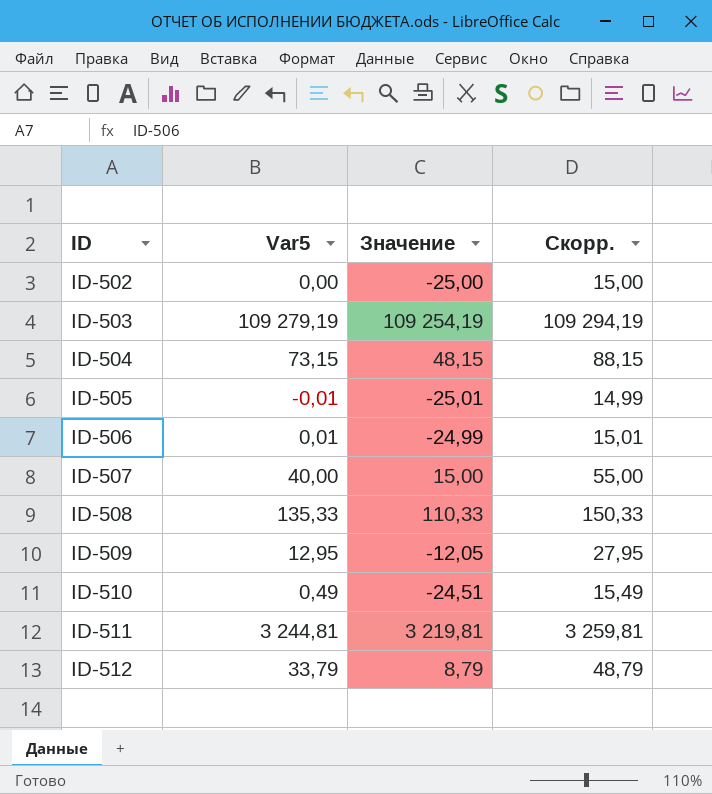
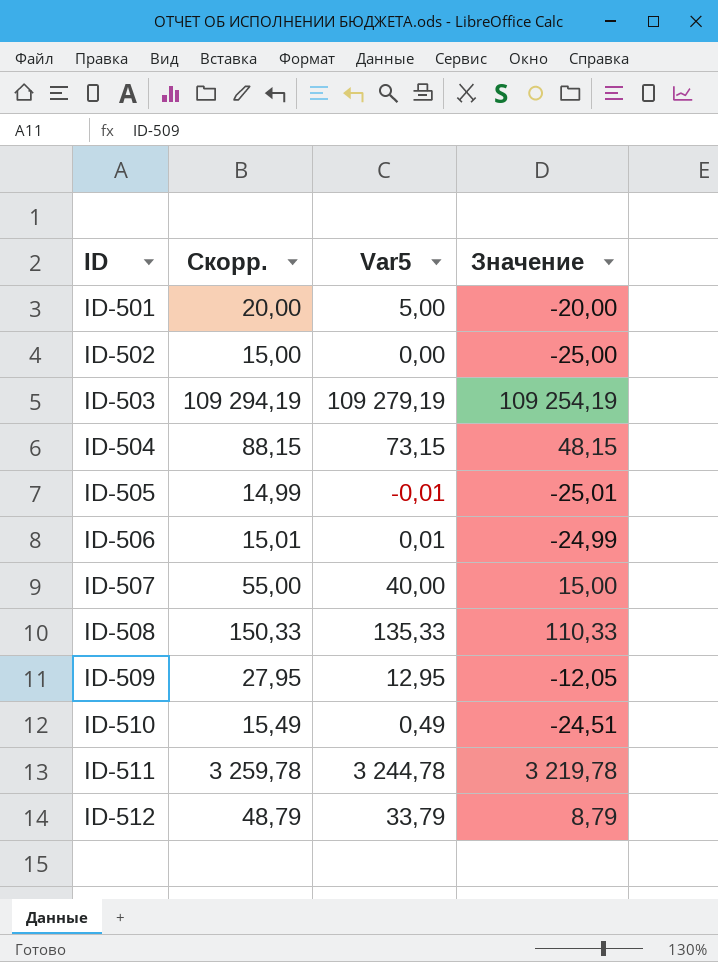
column Скорр. | position: 4 -> 2
row ID-501: none -> 20,00 | 5,00 | -20,00
ID-511 | Скорр.: 3 259,81 -> 3 259,78
ID-511 | Var5: 3 244,81 -> 3 244,78
ID-511 | Значение: 3 219,81 -> 3 219,78

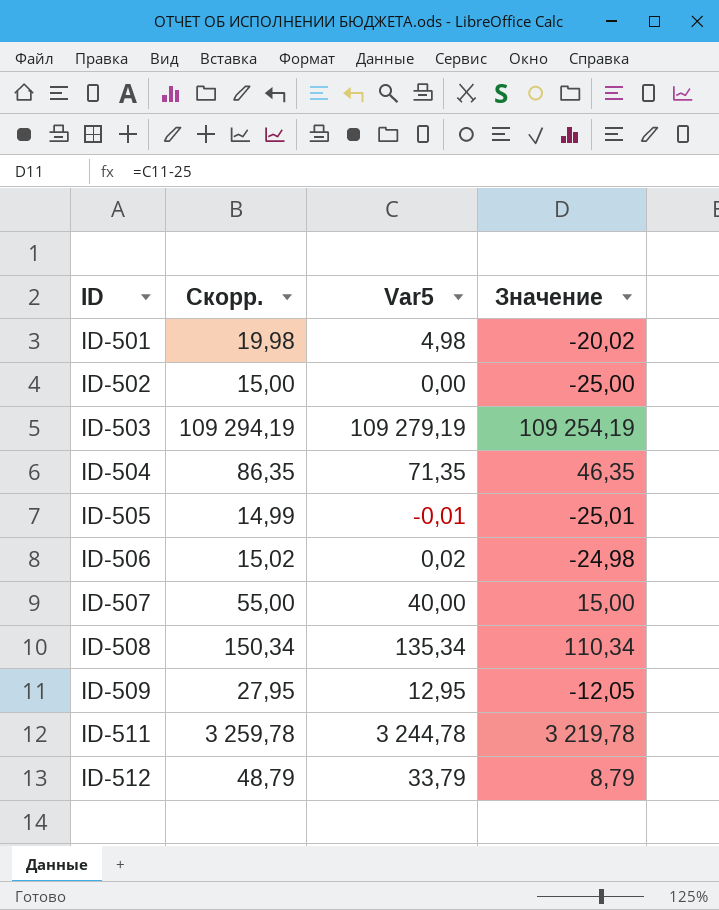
row ID-510: 15,49 | 0,49 | -24,51 -> none
ID-501 | Скорр.: 20,00 -> 19,98
ID-501 | Var5: 5,00 -> 4,98
ID-501 | Значение: -20,00 -> -20,02
ID-504 | Скорр.: 88,15 -> 86,35
ID-504 | Var5: 73,15 -> 71,35
ID-504 | Значение: 48,15 -> 46,35
ID-506 | Скорр.: 15,01 -> 15,02
ID-506 | Var5: 0,01 -> 0,02
ID-506 | Значение: -24,99 -> -24,98
ID-508 | Скорр.: 150,33 -> 150,34
ID-508 | Var5: 135,33 -> 135,34
ID-508 | Значение: 110,33 -> 110,34

